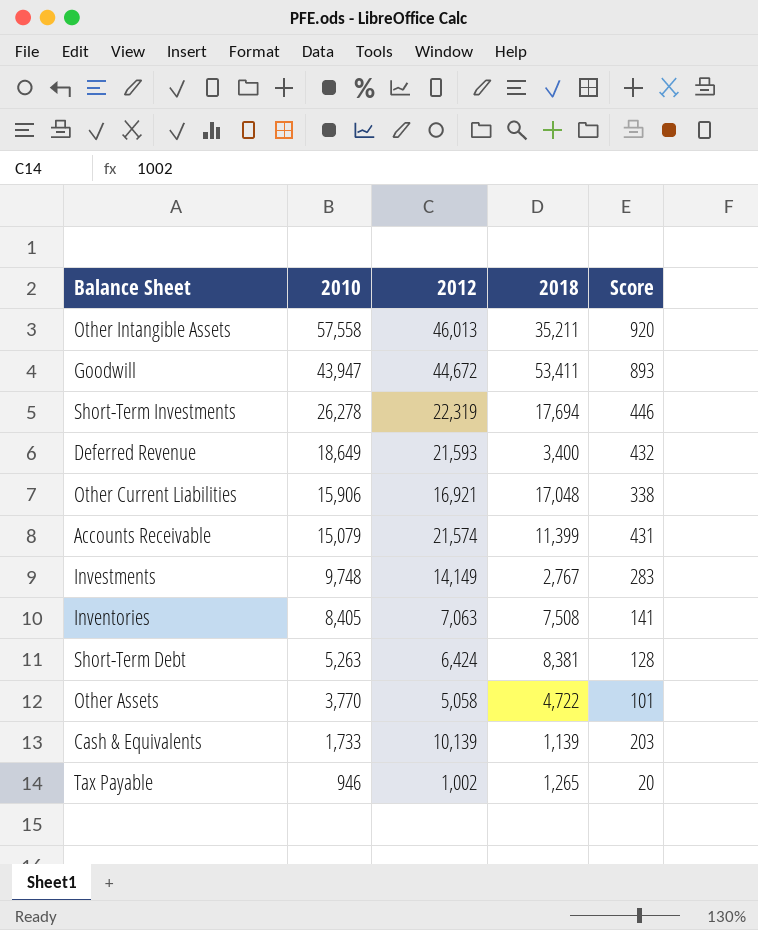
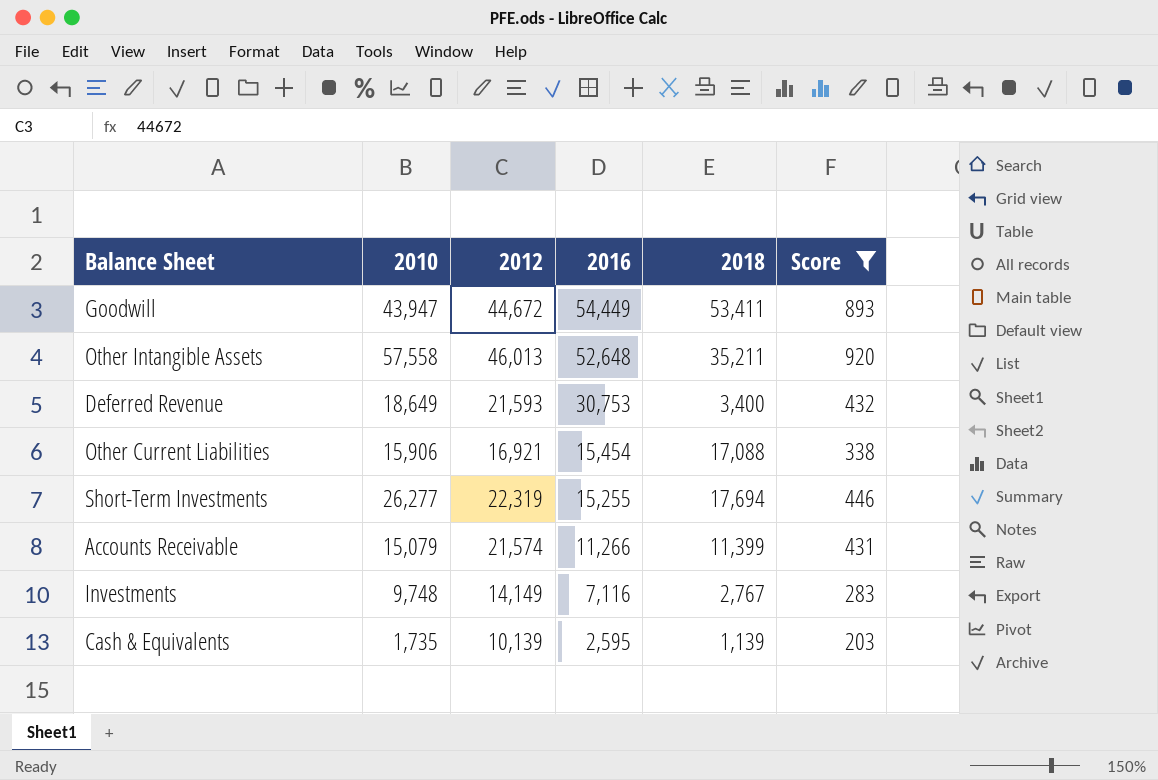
filter: none -> Score >= 203
row order: 2010 descending -> 2016 descending
column 2016 | position: none -> 4
Other Current Liabilities | 2018: 17,048 -> 17,088
Short-Term Investments | 2010: 26,278 -> 26,277
Cash & Equivalents | 2010: 1,733 -> 1,735

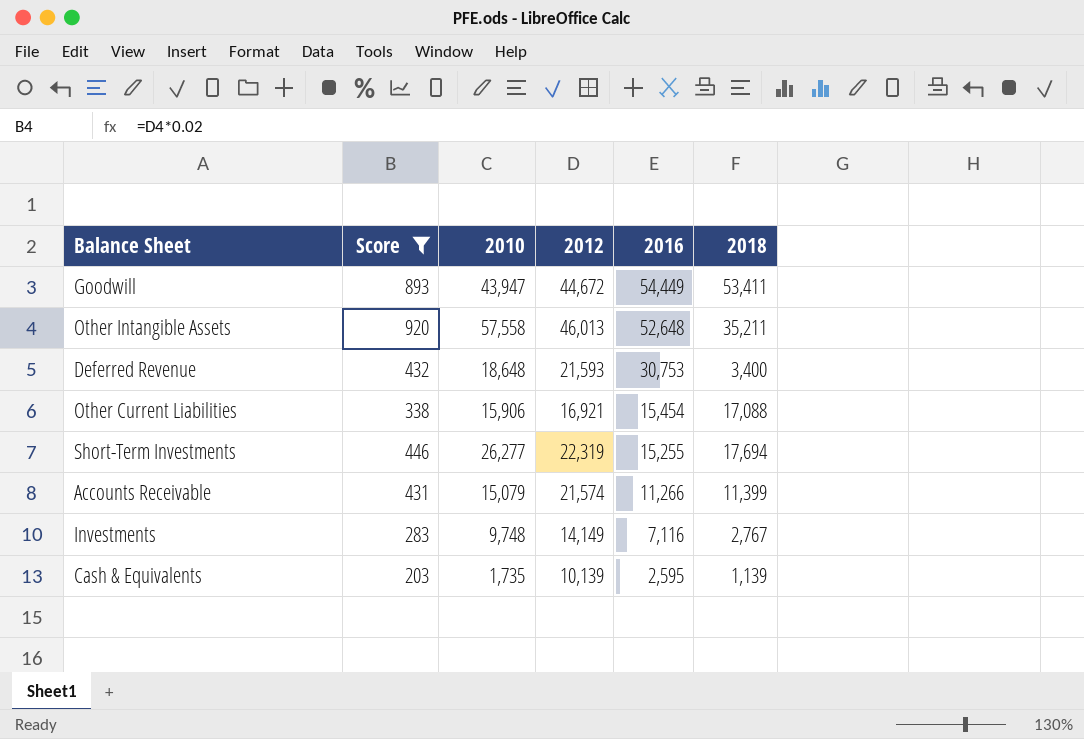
column Score | position: 6 -> 2
Deferred Revenue | 2010: 18,649 -> 18,648

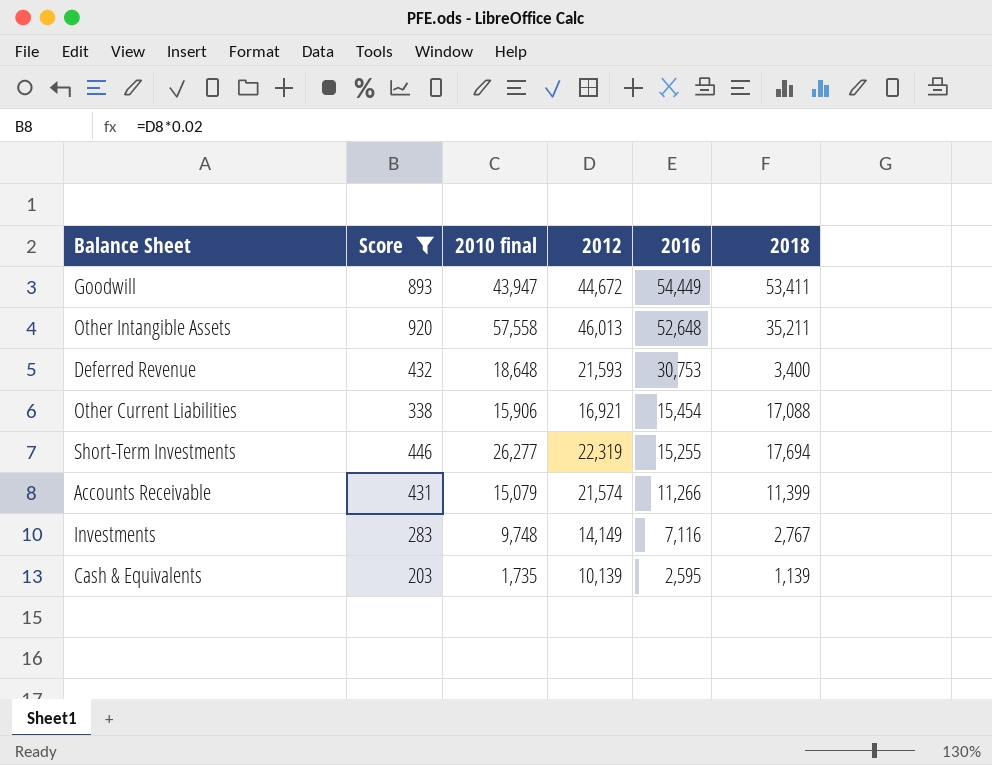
column name: 2010 -> 2010 final

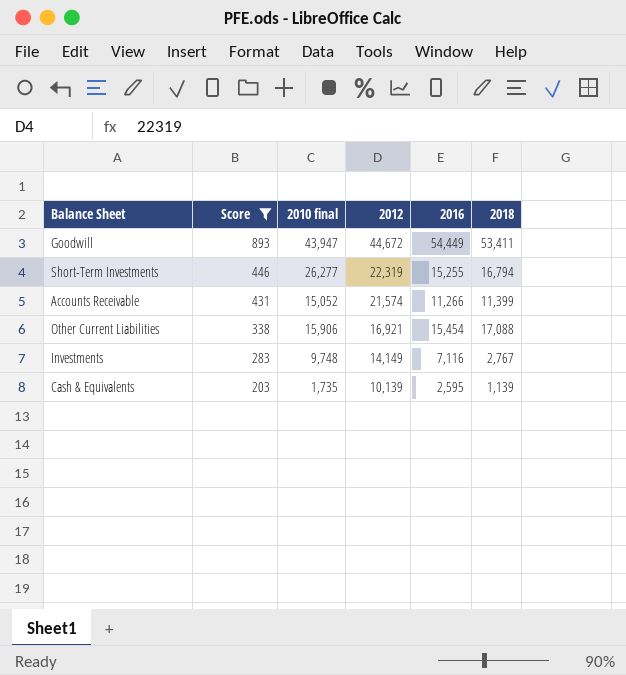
row order: 2016 descending -> Score descending
row Other Intangible Assets: 920 | 57,558 | 46,013 | 52,648 | 35,211 -> none
row Deferred Revenue: 432 | 18,648 | 21,593 | 30,753 | 3,400 -> none
Short-Term Investments | 2018: 17,694 -> 16,794
Accounts Receivable | 2010 final: 15,079 -> 15,052

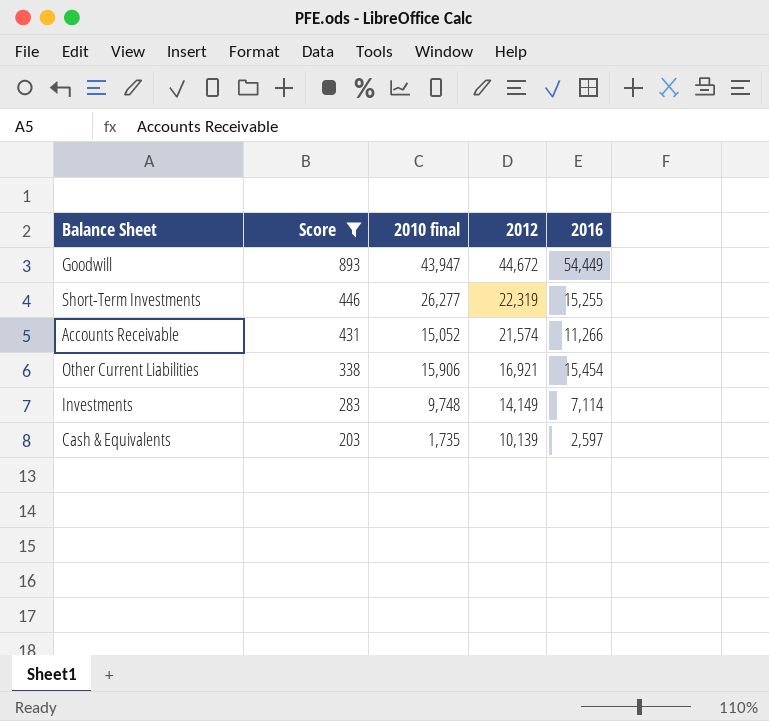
column 2018 | position: 6 -> none
Investments | 2016: 7,116 -> 7,114
Cash & Equivalents | 2016: 2,595 -> 2,597

